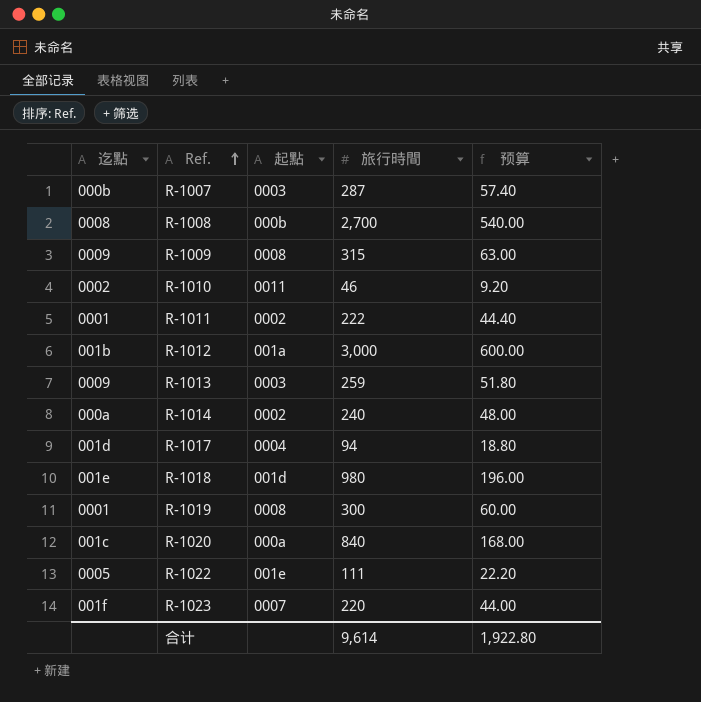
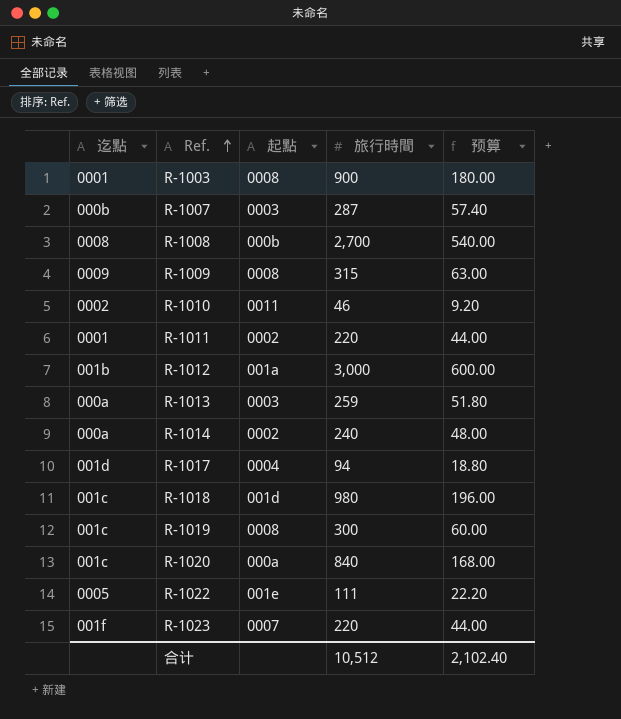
row R-1003: none -> 0001 | 0008 | 900 | 180.00
R-1011 | 旅行時間: 222 -> 220
R-1011 | 预算: 44.40 -> 44.00
R-1013 | 迄點: 0009 -> 000a
R-1018 | 迄點: 001e -> 001c
R-1019 | 迄點: 0001 -> 001c
合计 | 旅行時間: 9,614 -> 10,512
合计 | 预算: 1,922.80 -> 2,102.40

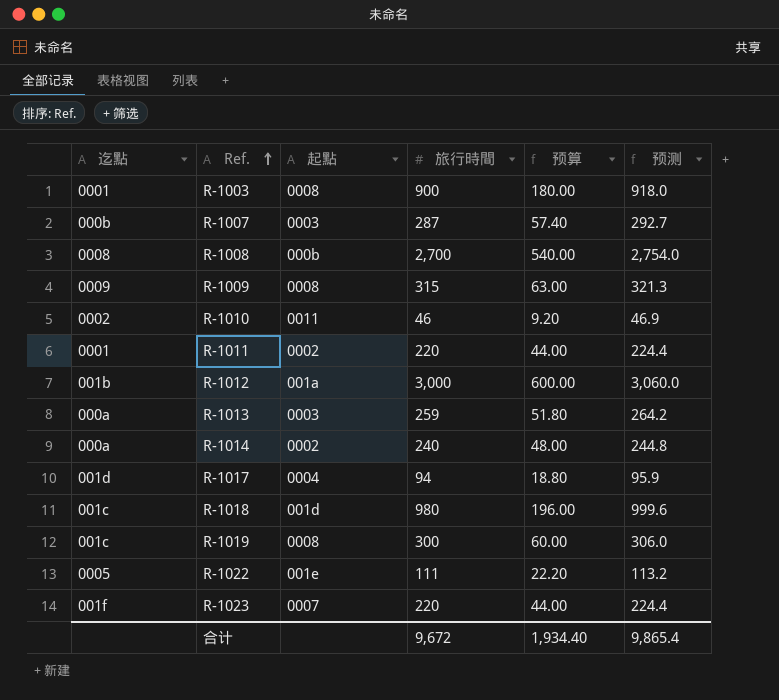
column 预测 | formula: none -> [旅行時間] * 1.02
row R-1020: 001c | 000a | 840 | 168.00 -> none
合计 | 旅行時間: 10,512 -> 9,672
合计 | 预算: 2,102.40 -> 1,934.40

